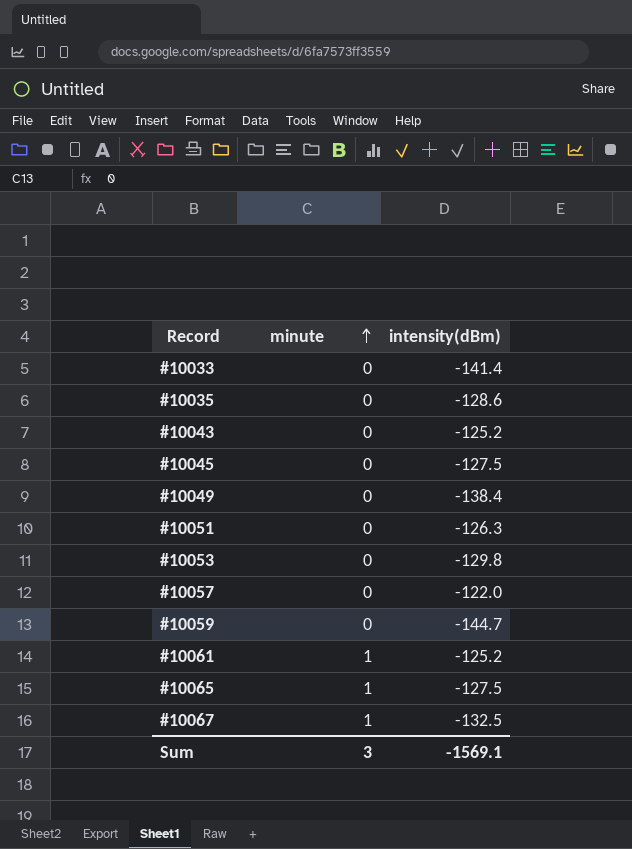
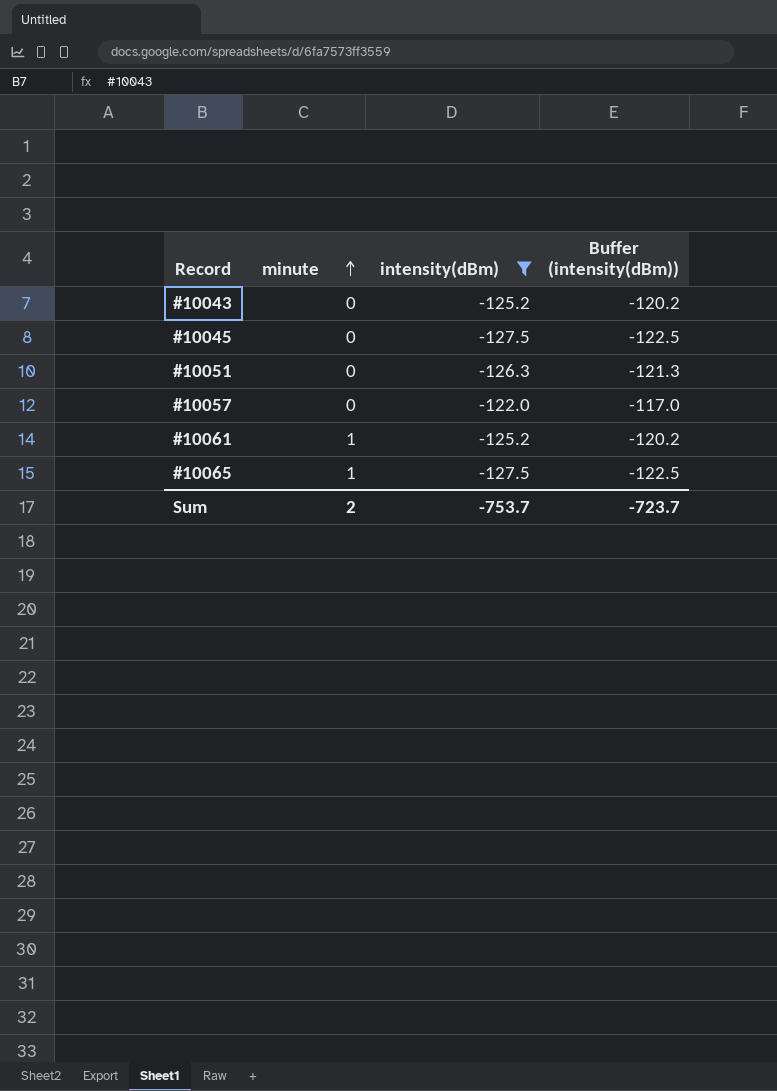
filter: none -> intensity(dBm) >= -127.5
column Buffer (intensity(dBm)) | formula: none -> [intensity(dBm)] + 5
Sum | minute: 3 -> 2
Sum | intensity(dBm): -1569.1 -> -753.7

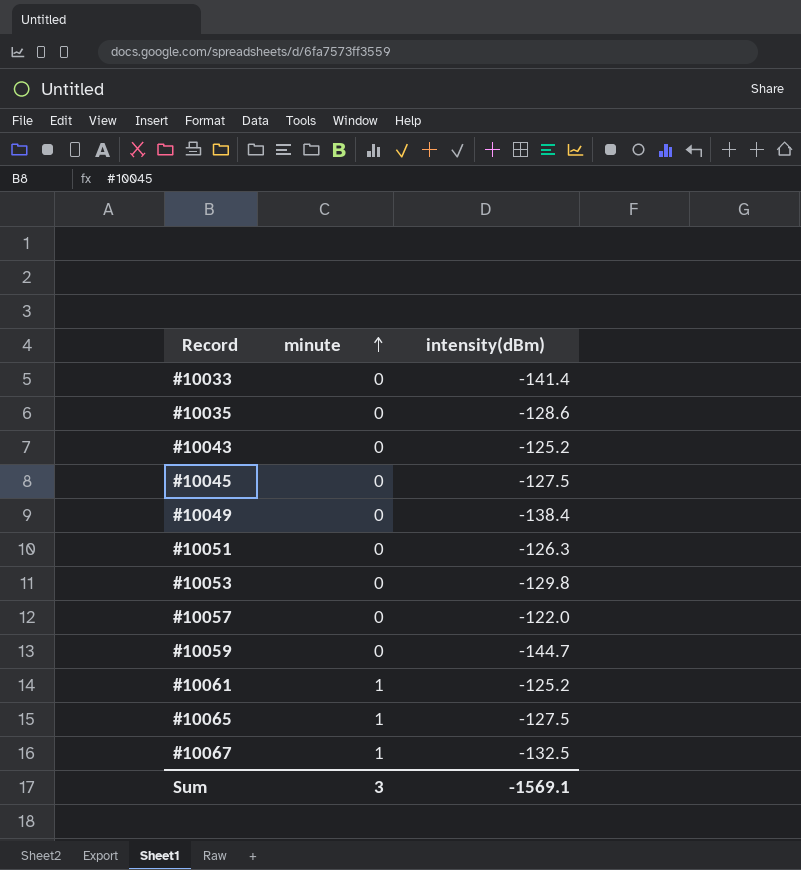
filter: intensity(dBm) >= -127.5 -> none
column Buffer (intensity(dBm)) | formula: [intensity(dBm)] + 5 -> none
Sum | minute: 2 -> 3
Sum | intensity(dBm): -753.7 -> -1569.1

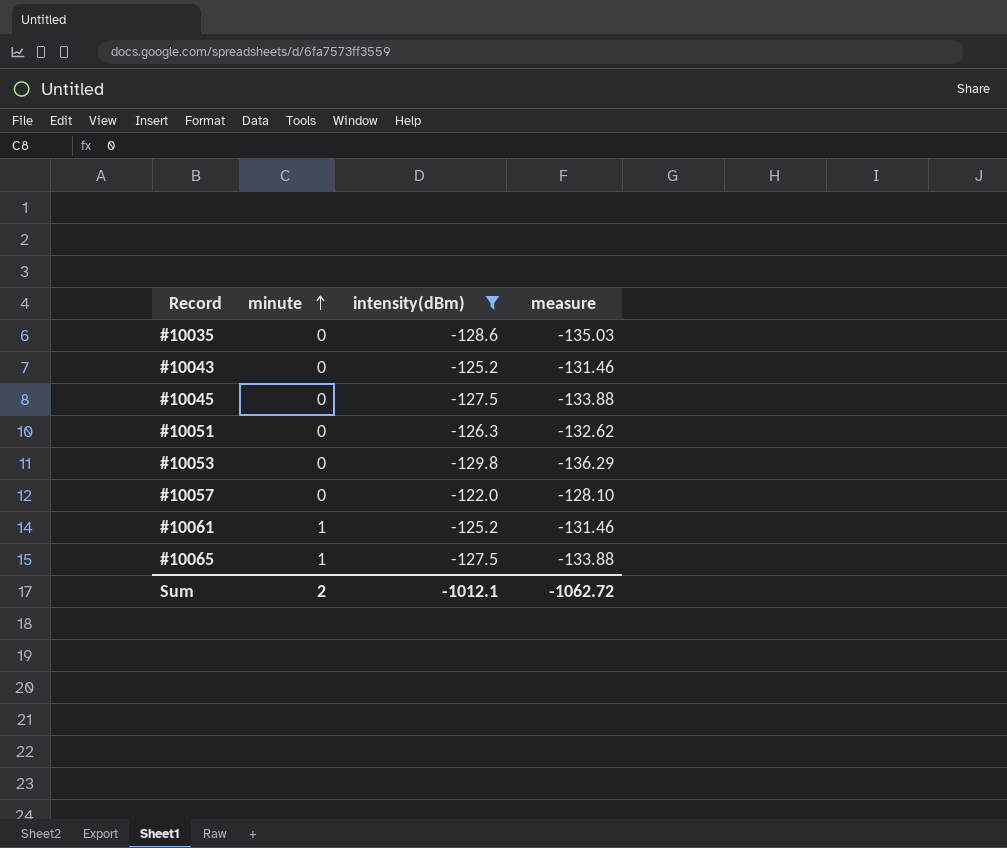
filter: none -> intensity(dBm) >= -129.8
column measure | formula: none -> [intensity(dBm)] * 1.05
Sum | minute: 3 -> 2
Sum | intensity(dBm): -1569.1 -> -1012.1

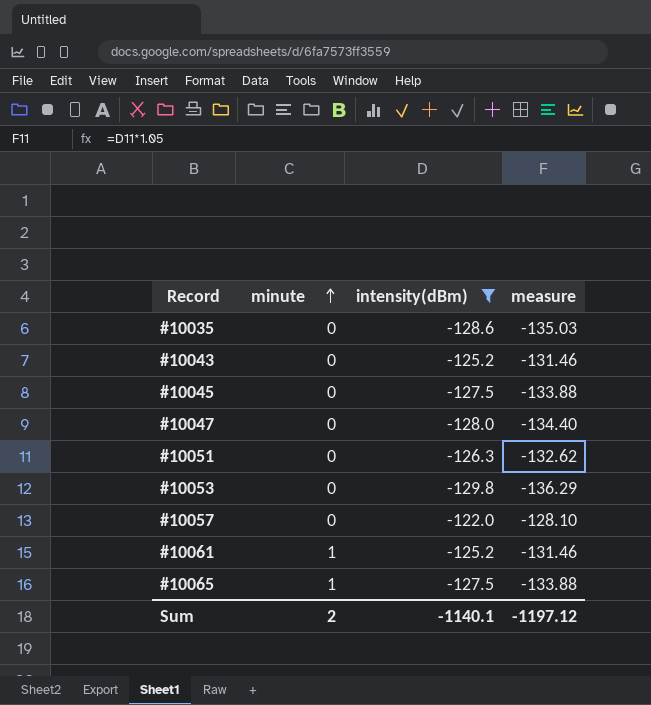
row #10047: none -> 0 | -128.0 | -134.40
Sum | intensity(dBm): -1012.1 -> -1140.1
Sum | measure: -1062.72 -> -1197.12

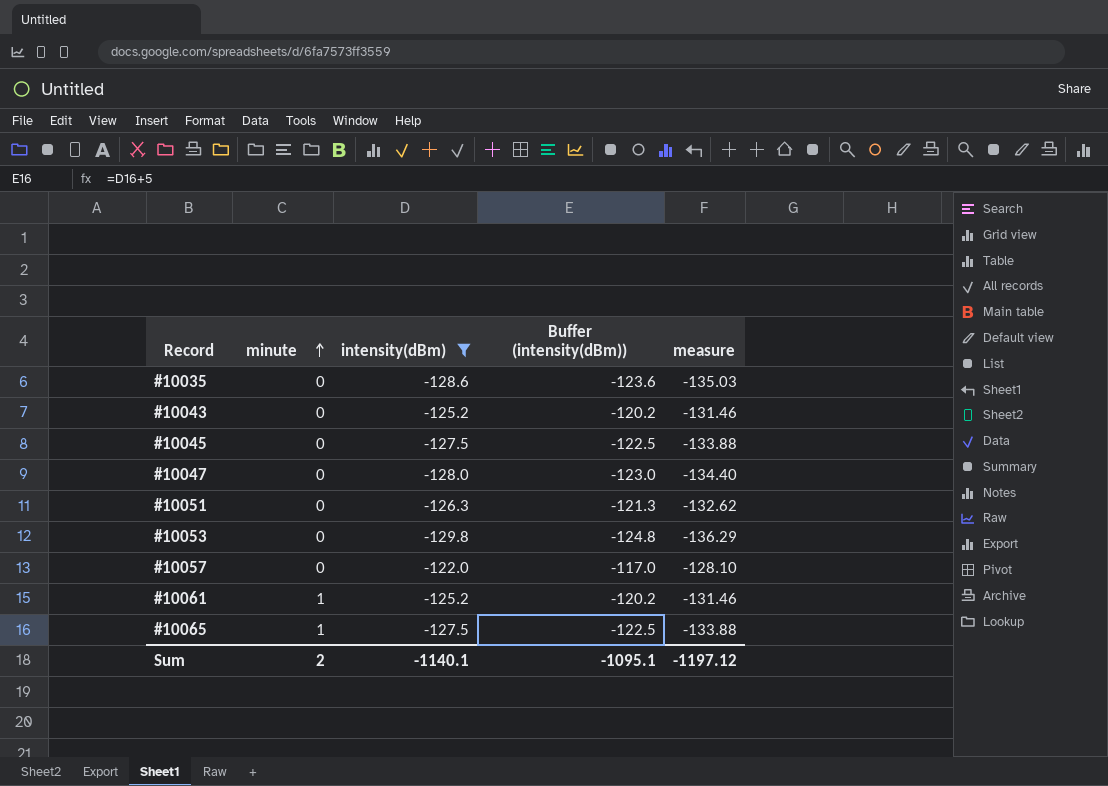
column Buffer (intensity(dBm)) | formula: none -> [intensity(dBm)] + 5

